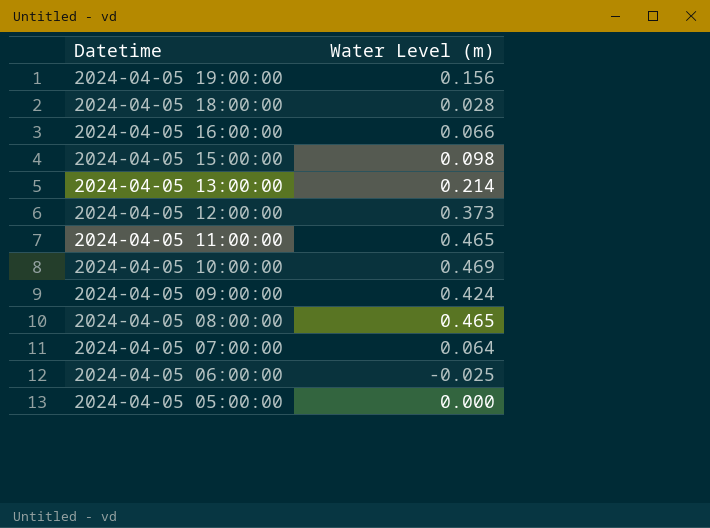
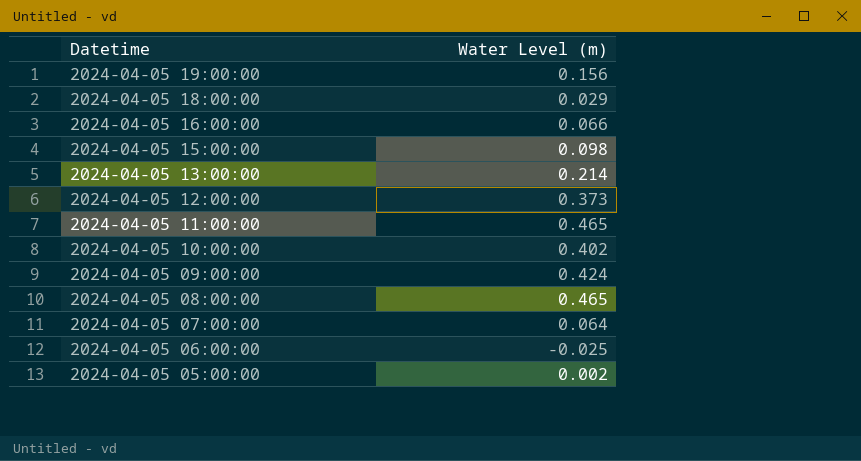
2024-04-05 18:00:00 | Water Level (m): 0.028 -> 0.029
2024-04-05 10:00:00 | Water Level (m): 0.469 -> 0.402
2024-04-05 05:00:00 | Water Level (m): 0.000 -> 0.002

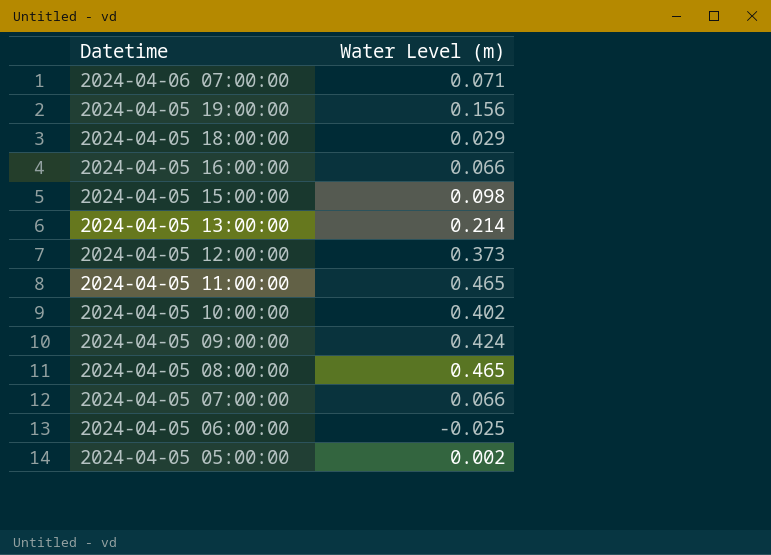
row 2024-04-06 07:00:00: none -> 0.071
2024-04-05 07:00:00 | Water Level (m): 0.064 -> 0.066

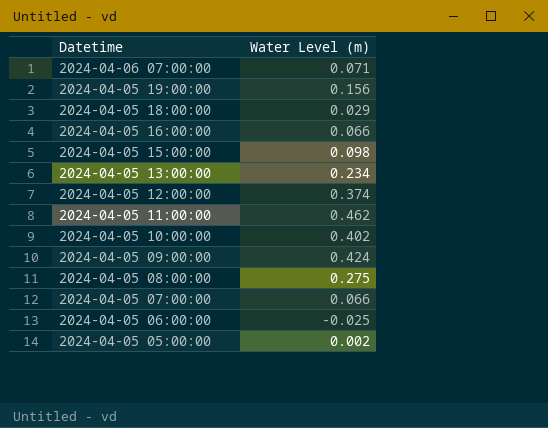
2024-04-05 13:00:00 | Water Level (m): 0.214 -> 0.234
2024-04-05 12:00:00 | Water Level (m): 0.373 -> 0.374
2024-04-05 11:00:00 | Water Level (m): 0.465 -> 0.462
2024-04-05 08:00:00 | Water Level (m): 0.465 -> 0.275

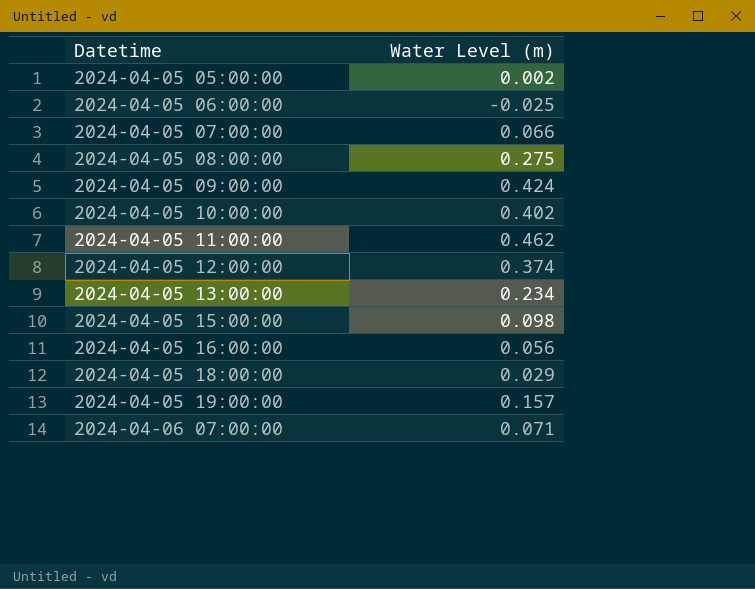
row order: Datetime descending -> Datetime ascending
2024-04-05 16:00:00 | Water Level (m): 0.066 -> 0.056
2024-04-05 19:00:00 | Water Level (m): 0.156 -> 0.157

